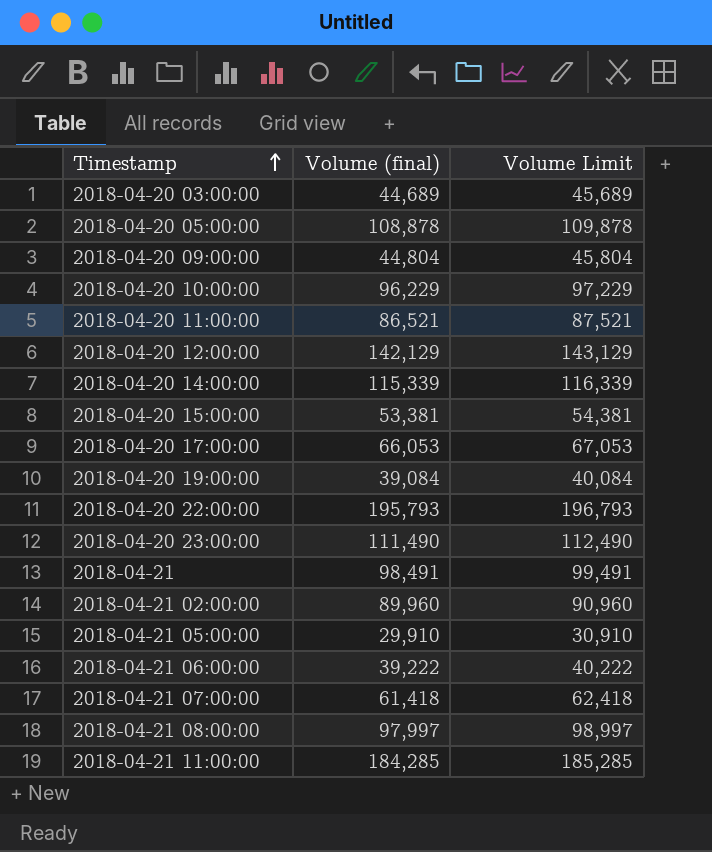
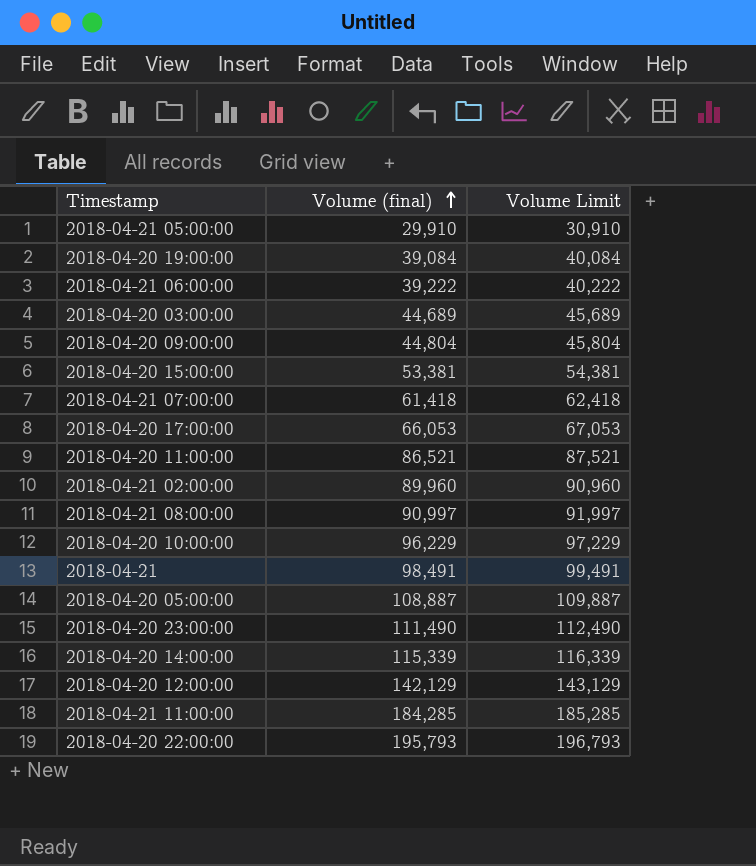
row order: Timestamp ascending -> Volume (final) ascending
2018-04-21 08:00:00 | Volume (final): 97,997 -> 90,997
2018-04-21 08:00:00 | Volume Limit: 98,997 -> 91,997
2018-04-20 05:00:00 | Volume (final): 108,878 -> 108,887
2018-04-20 05:00:00 | Volume Limit: 109,878 -> 109,887

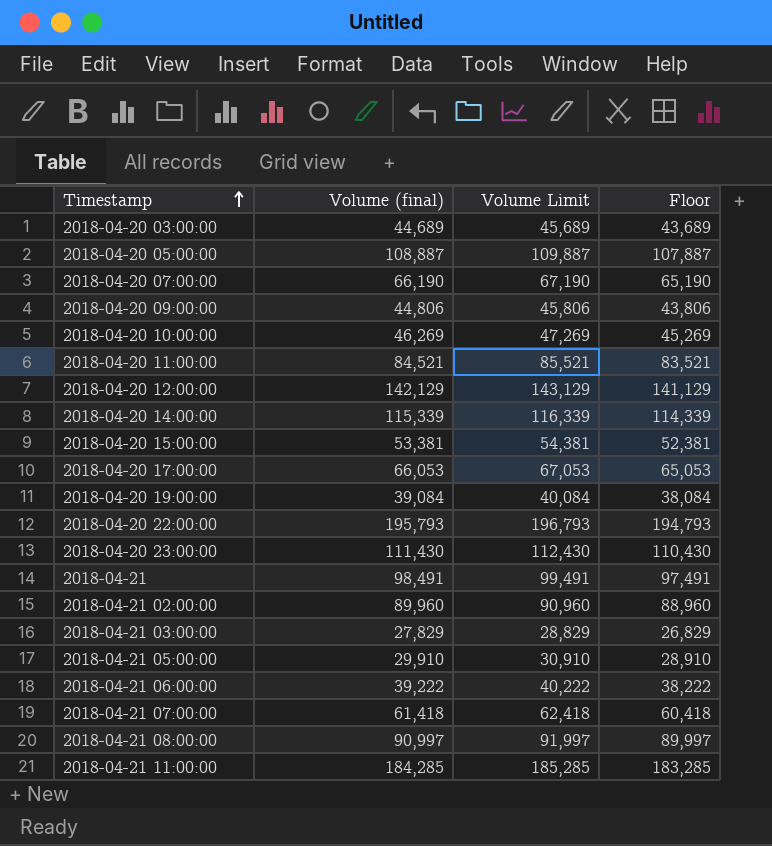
row order: Volume (final) ascending -> Timestamp ascending
column Floor | formula: none -> [Volume (final)] - 1000
row 2018-04-20 07:00:00: none -> 66,190 | 67,190 | 65,190
2018-04-20 09:00:00 | Volume (final): 44,804 -> 44,806
2018-04-20 09:00:00 | Volume Limit: 45,804 -> 45,806
2018-04-20 10:00:00 | Volume (final): 96,229 -> 46,269
2018-04-20 10:00:00 | Volume Limit: 97,229 -> 47,269
2018-04-20 11:00:00 | Volume (final): 86,521 -> 84,521
2018-04-20 11:00:00 | Volume Limit: 87,521 -> 85,521
2018-04-20 23:00:00 | Volume (final): 111,490 -> 111,430
2018-04-20 23:00:00 | Volume Limit: 112,490 -> 112,430
row 2018-04-21 03:00:00: none -> 27,829 | 28,829 | 26,829

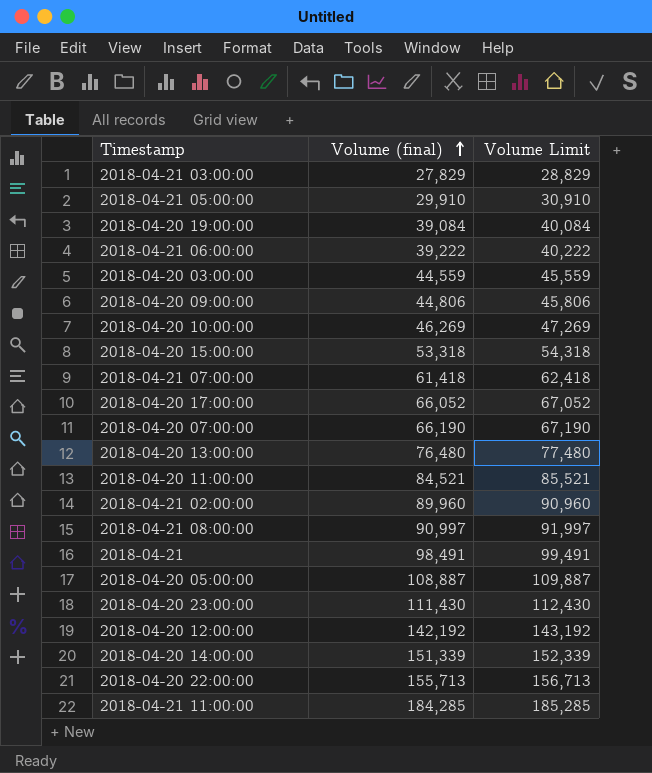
row order: Timestamp ascending -> Volume (final) ascending
column Floor | formula: [Volume (final)] - 1000 -> none
2018-04-20 03:00:00 | Volume (final): 44,689 -> 44,559
2018-04-20 03:00:00 | Volume Limit: 45,689 -> 45,559
2018-04-20 15:00:00 | Volume (final): 53,381 -> 53,318
2018-04-20 15:00:00 | Volume Limit: 54,381 -> 54,318
2018-04-20 17:00:00 | Volume (final): 66,053 -> 66,052
2018-04-20 17:00:00 | Volume Limit: 67,053 -> 67,052
row 2018-04-20 13:00:00: none -> 76,480 | 77,480
2018-04-20 12:00:00 | Volume (final): 142,129 -> 142,192
2018-04-20 12:00:00 | Volume Limit: 143,129 -> 143,192
2018-04-20 14:00:00 | Volume (final): 115,339 -> 151,339
2018-04-20 14:00:00 | Volume Limit: 116,339 -> 152,339
2018-04-20 22:00:00 | Volume (final): 195,793 -> 155,713
2018-04-20 22:00:00 | Volume Limit: 196,793 -> 156,713

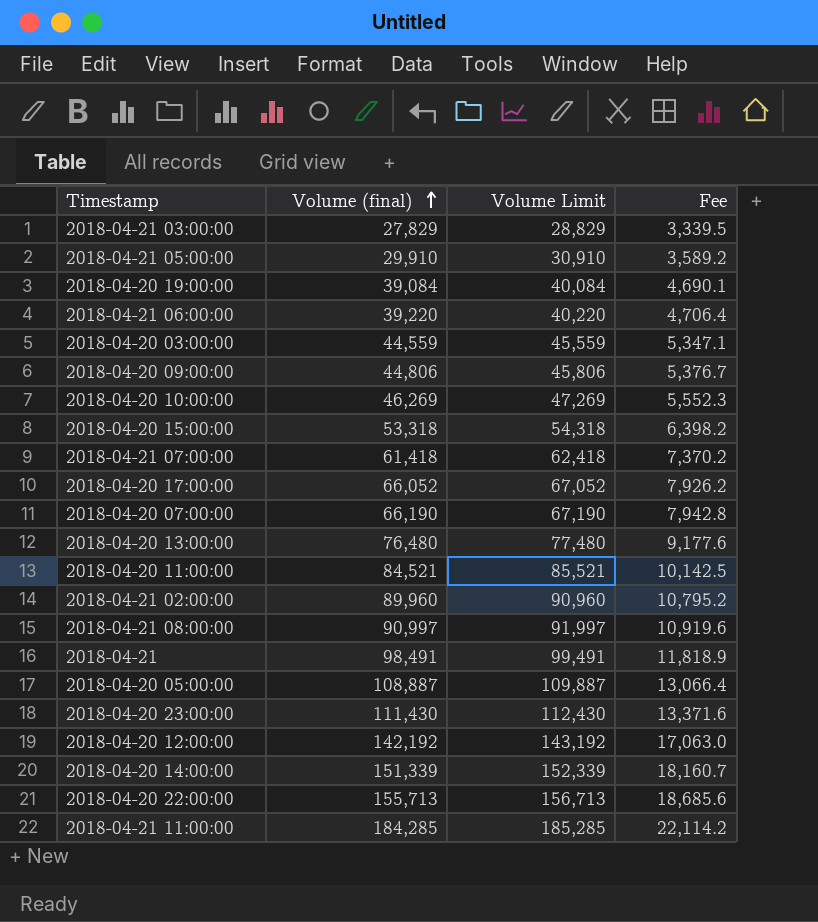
column Fee | formula: none -> [Volume (final)] * 0.12
2018-04-21 06:00:00 | Volume (final): 39,222 -> 39,220
2018-04-21 06:00:00 | Volume Limit: 40,222 -> 40,220

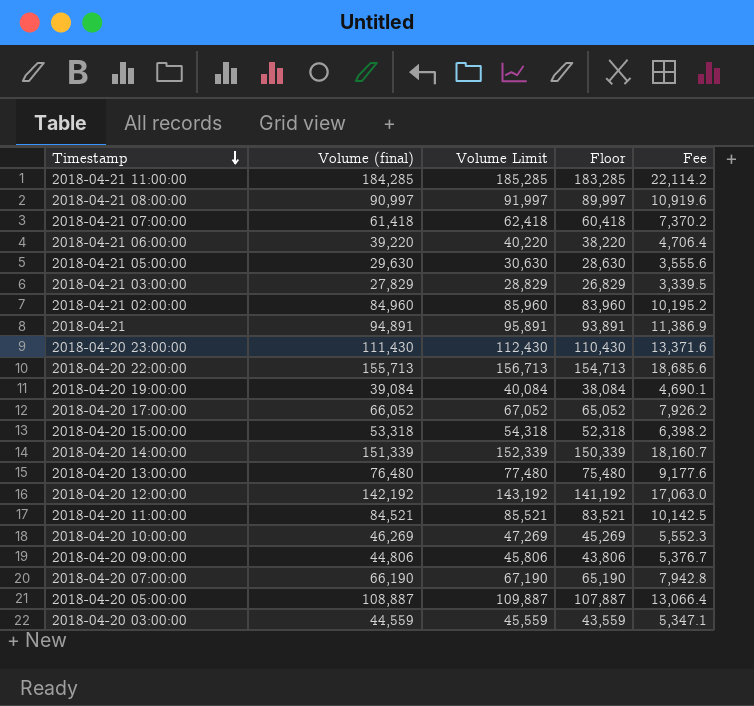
row order: Volume (final) ascending -> Timestamp descending
column Floor | formula: none -> [Volume (final)] - 1000
2018-04-21 05:00:00 | Volume (final): 29,910 -> 29,630
2018-04-21 05:00:00 | Volume Limit: 30,910 -> 30,630
2018-04-21 05:00:00 | Fee: 3,589.2 -> 3,555.6
2018-04-21 02:00:00 | Volume (final): 89,960 -> 84,960
2018-04-21 02:00:00 | Volume Limit: 90,960 -> 85,960
2018-04-21 02:00:00 | Fee: 10,795.2 -> 10,195.2
2018-04-21 | Volume (final): 98,491 -> 94,891
2018-04-21 | Volume Limit: 99,491 -> 95,891
2018-04-21 | Fee: 11,818.9 -> 11,386.9

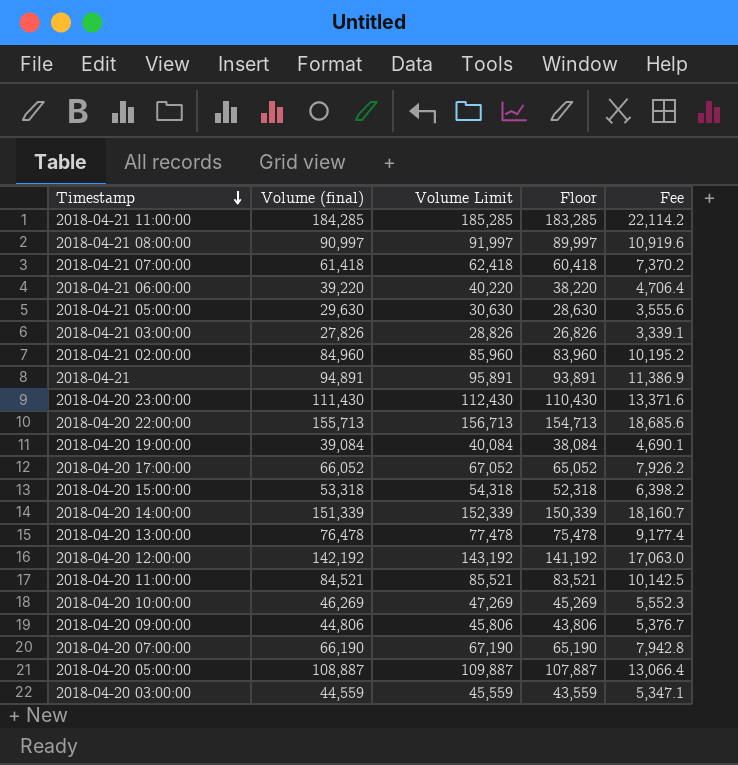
2018-04-21 03:00:00 | Volume (final): 27,829 -> 27,826
2018-04-21 03:00:00 | Volume Limit: 28,829 -> 28,826
2018-04-21 03:00:00 | Floor: 26,829 -> 26,826
2018-04-21 03:00:00 | Fee: 3,339.5 -> 3,339.1
2018-04-20 13:00:00 | Volume (final): 76,480 -> 76,478
2018-04-20 13:00:00 | Volume Limit: 77,480 -> 77,478
2018-04-20 13:00:00 | Floor: 75,480 -> 75,478
2018-04-20 13:00:00 | Fee: 9,177.6 -> 9,177.4

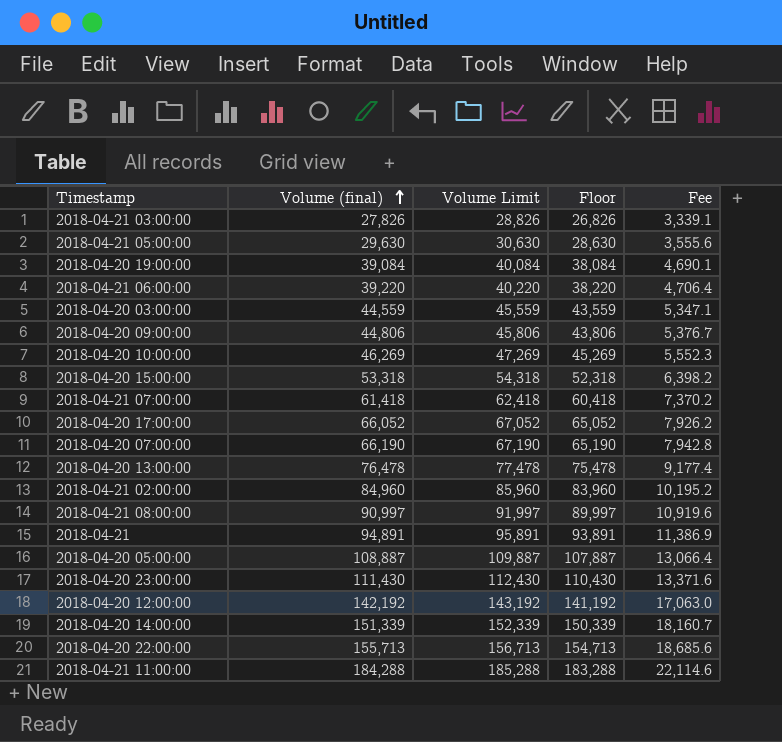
row order: Timestamp descending -> Volume (final) ascending
row 2018-04-20 11:00:00: 84,521 | 85,521 | 83,521 | 10,142.5 -> none
2018-04-21 11:00:00 | Volume (final): 184,285 -> 184,288
2018-04-21 11:00:00 | Volume Limit: 185,285 -> 185,288
2018-04-21 11:00:00 | Floor: 183,285 -> 183,288
2018-04-21 11:00:00 | Fee: 22,114.2 -> 22,114.6

